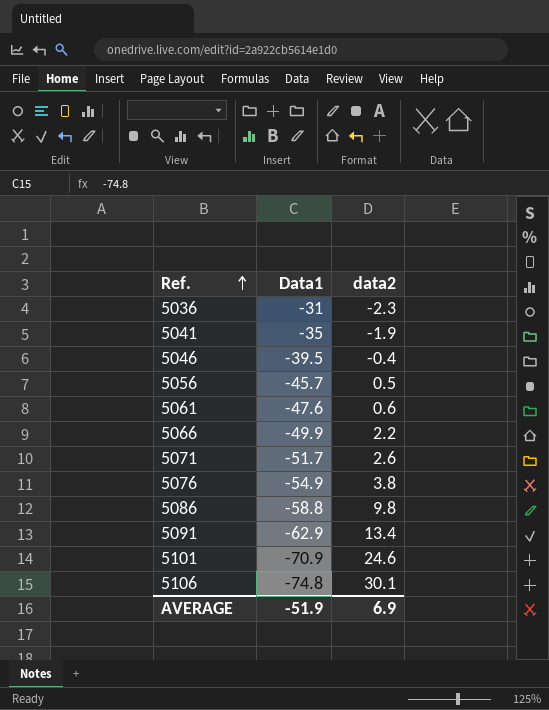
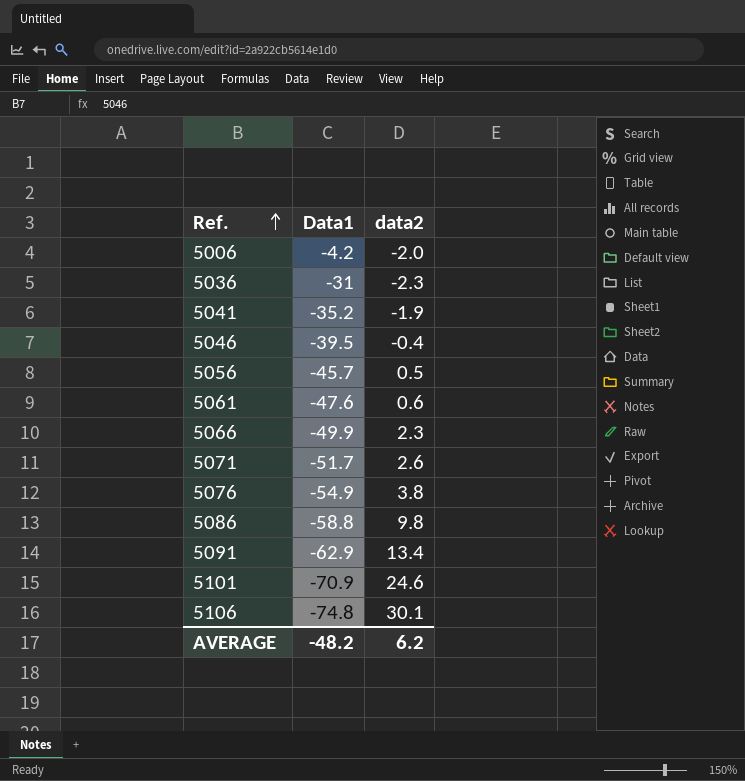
row 5006: none -> -4.2 | -2.0
5041 | Data1: -35 -> -35.2
5066 | data2: 2.2 -> 2.3
AVERAGE | Data1: -51.9 -> -48.2
AVERAGE | data2: 6.9 -> 6.2

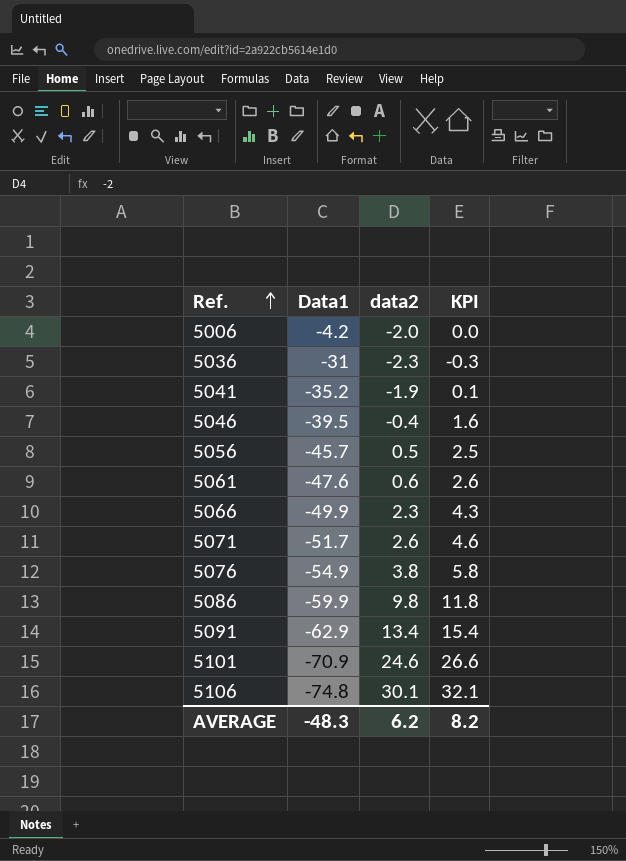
column KPI | formula: none -> [data2] + 2
5086 | Data1: -58.8 -> -59.9
AVERAGE | Data1: -48.2 -> -48.3

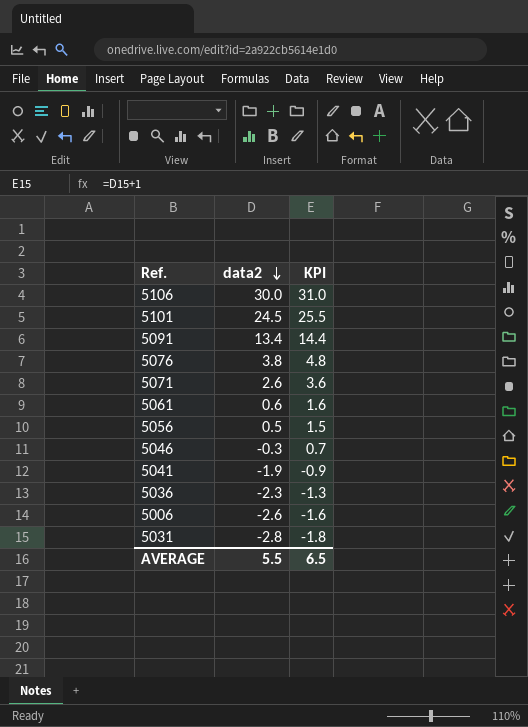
row order: Ref. ascending -> data2 descending
column Data1 | position: 2 -> none
column KPI | formula: [data2] + 2 -> [data2] + 1
row 5066: -49.9 | 2.3 | 4.3 -> none
row 5086: -59.9 | 9.8 | 11.8 -> none
5106 | data2: 30.1 -> 30.0
5101 | data2: 24.6 -> 24.5
5046 | data2: -0.4 -> -0.3
5006 | data2: -2.0 -> -2.6
row 5031: none -> -2.8 | -1.8
AVERAGE | data2: 6.2 -> 5.5
AVERAGE | KPI: 8.2 -> 6.5

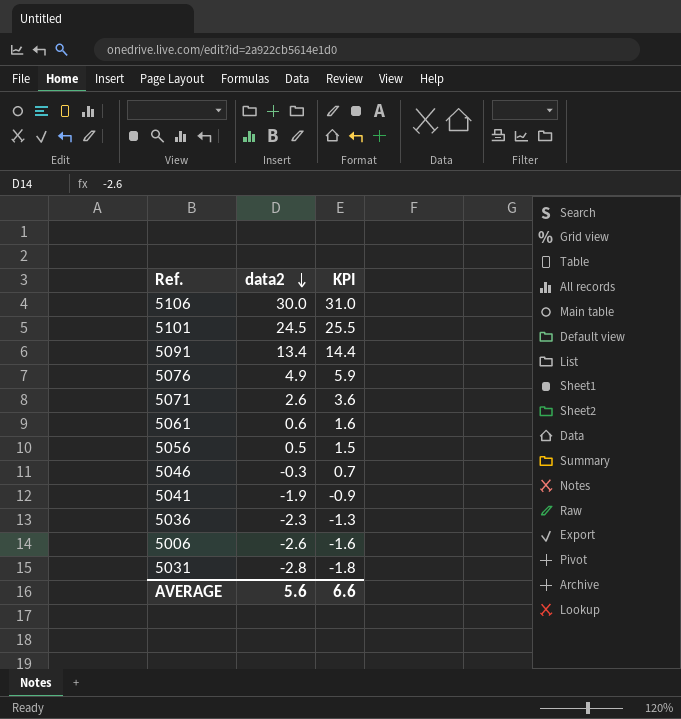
5076 | data2: 3.8 -> 4.9
5076 | KPI: 4.8 -> 5.9
AVERAGE | data2: 5.5 -> 5.6
AVERAGE | KPI: 6.5 -> 6.6

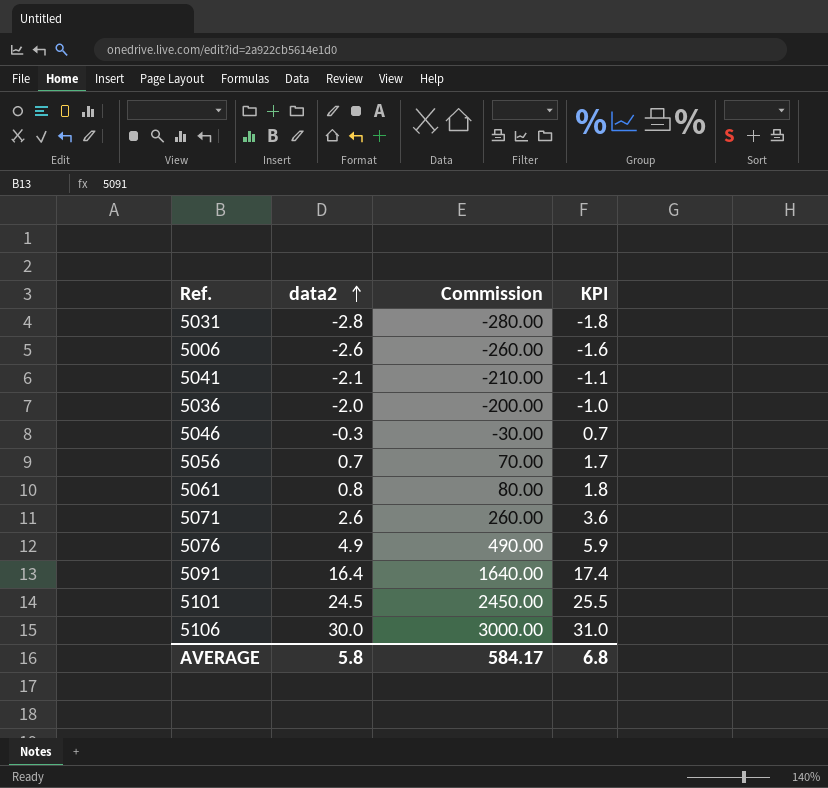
row order: data2 descending -> data2 ascending
column Commission | formula: none -> [data2] * 100
5041 | data2: -1.9 -> -2.1
5041 | KPI: -0.9 -> -1.1
5036 | data2: -2.3 -> -2.0
5036 | KPI: -1.3 -> -1.0
5056 | data2: 0.5 -> 0.7
5056 | KPI: 1.5 -> 1.7
5061 | data2: 0.6 -> 0.8
5061 | KPI: 1.6 -> 1.8
5091 | data2: 13.4 -> 16.4
5091 | KPI: 14.4 -> 17.4
AVERAGE | data2: 5.6 -> 5.8
AVERAGE | KPI: 6.6 -> 6.8

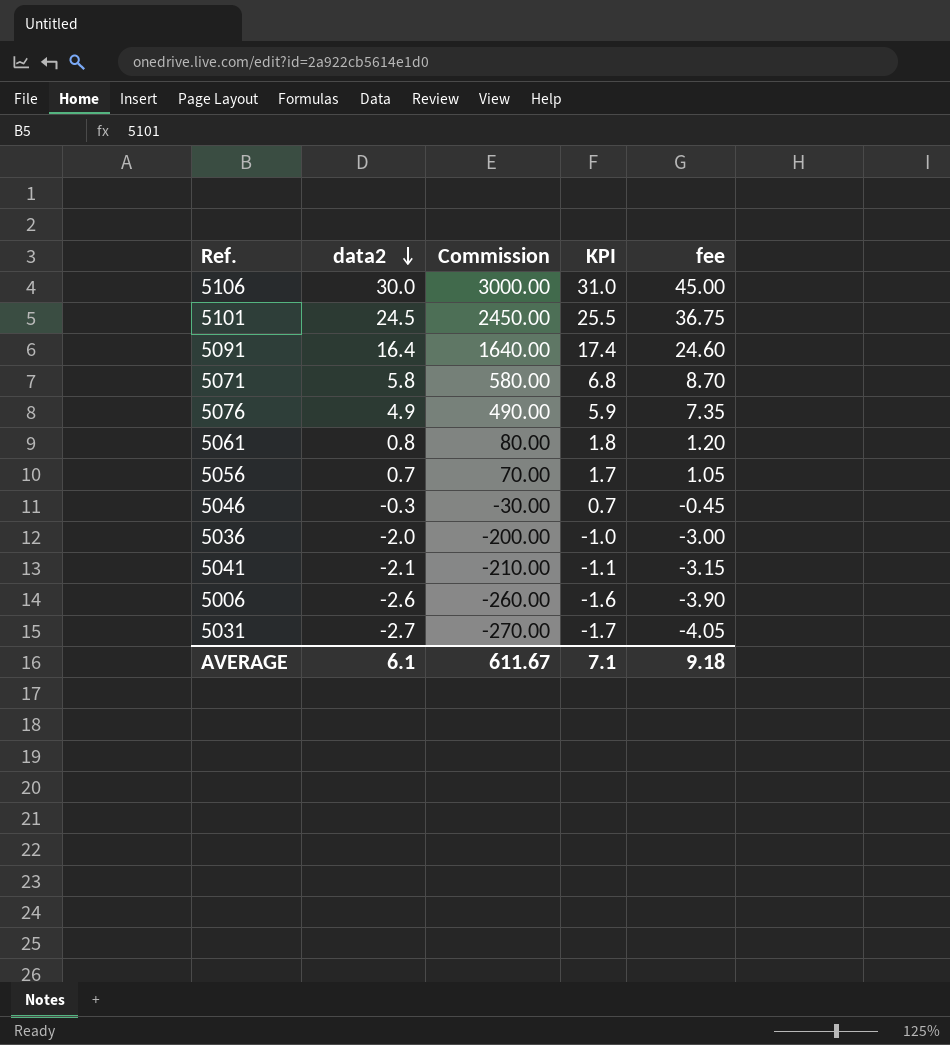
row order: data2 ascending -> data2 descending
column fee | formula: none -> [data2] * 1.5
5071 | data2: 2.6 -> 5.8
5071 | Commission: 260.00 -> 580.00
5071 | KPI: 3.6 -> 6.8
5031 | data2: -2.8 -> -2.7
5031 | Commission: -280.00 -> -270.00
5031 | KPI: -1.8 -> -1.7
AVERAGE | data2: 5.8 -> 6.1
AVERAGE | Commission: 584.17 -> 611.67
AVERAGE | KPI: 6.8 -> 7.1

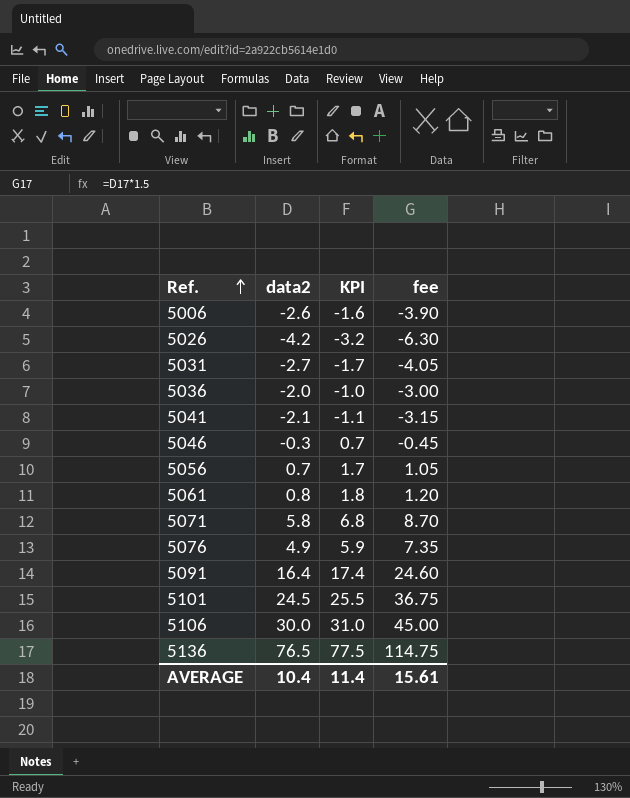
row order: data2 descending -> Ref. ascending
column Commission | formula: [data2] * 100 -> none
row 5026: none -> -4.2 | -3.2 | -6.30
row 5136: none -> 76.5 | 77.5 | 114.75
AVERAGE | data2: 6.1 -> 10.4
AVERAGE | KPI: 7.1 -> 11.4
AVERAGE | fee: 9.18 -> 15.61

